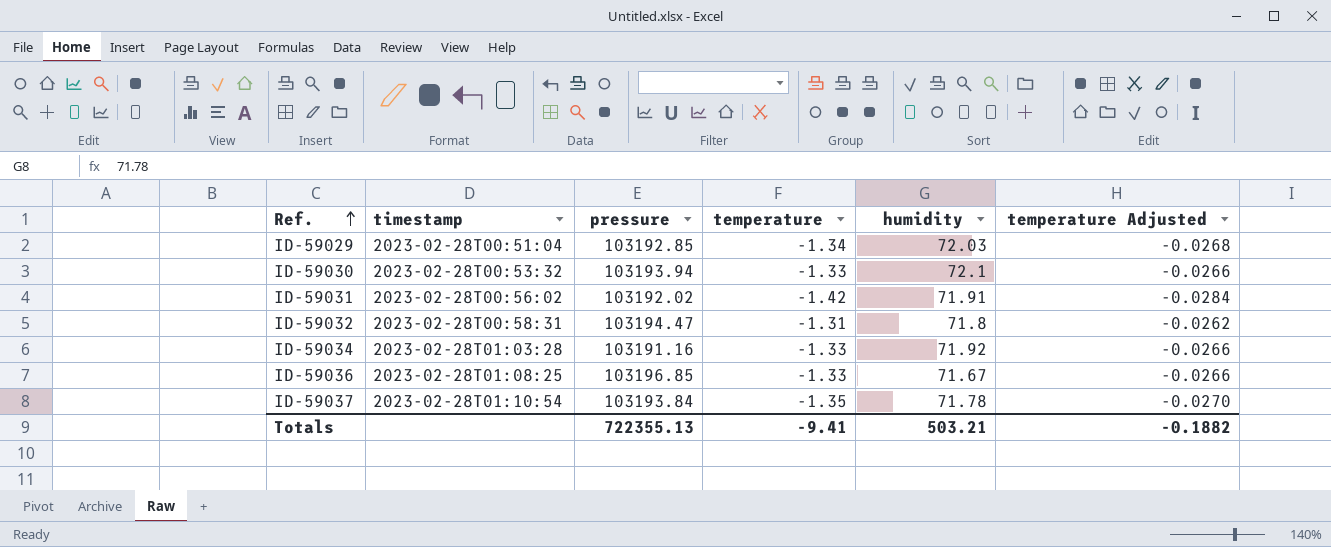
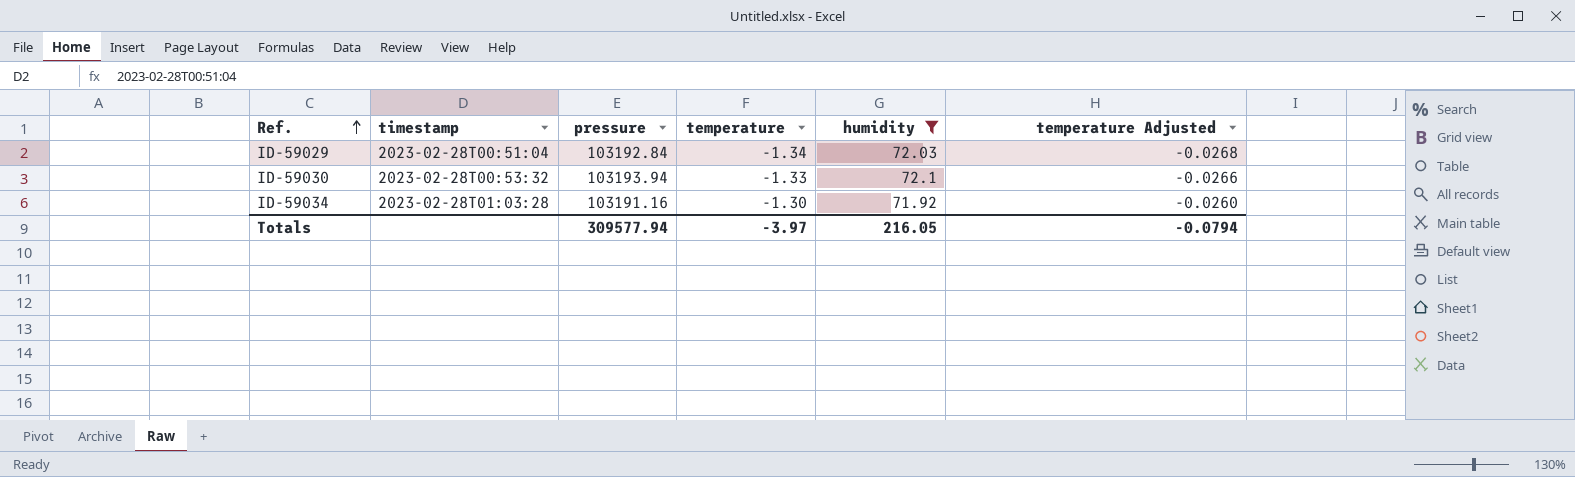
filter: none -> humidity >= 71.92
ID-59029 | pressure: 103192.85 -> 103192.84
ID-59034 | temperature: -1.33 -> -1.30
ID-59034 | temperature Adjusted: -0.0266 -> -0.0260
Totals | pressure: 722355.13 -> 309577.94
Totals | temperature: -9.41 -> -3.97
Totals | humidity: 503.21 -> 216.05
Totals | temperature Adjusted: -0.1882 -> -0.0794

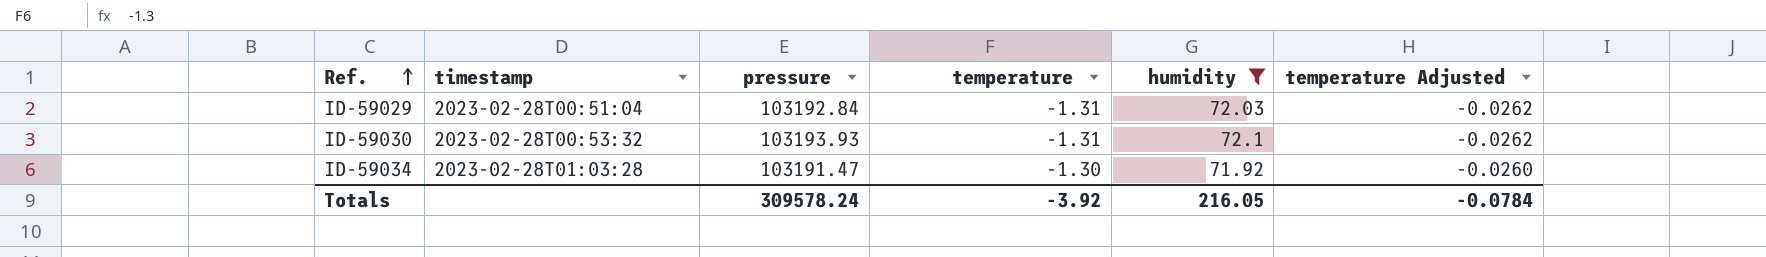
ID-59029 | temperature: -1.34 -> -1.31
ID-59029 | temperature Adjusted: -0.0268 -> -0.0262
ID-59030 | pressure: 103193.94 -> 103193.93
ID-59030 | temperature: -1.33 -> -1.31
ID-59030 | temperature Adjusted: -0.0266 -> -0.0262
ID-59034 | pressure: 103191.16 -> 103191.47
Totals | pressure: 309577.94 -> 309578.24
Totals | temperature: -3.97 -> -3.92
Totals | temperature Adjusted: -0.0794 -> -0.0784

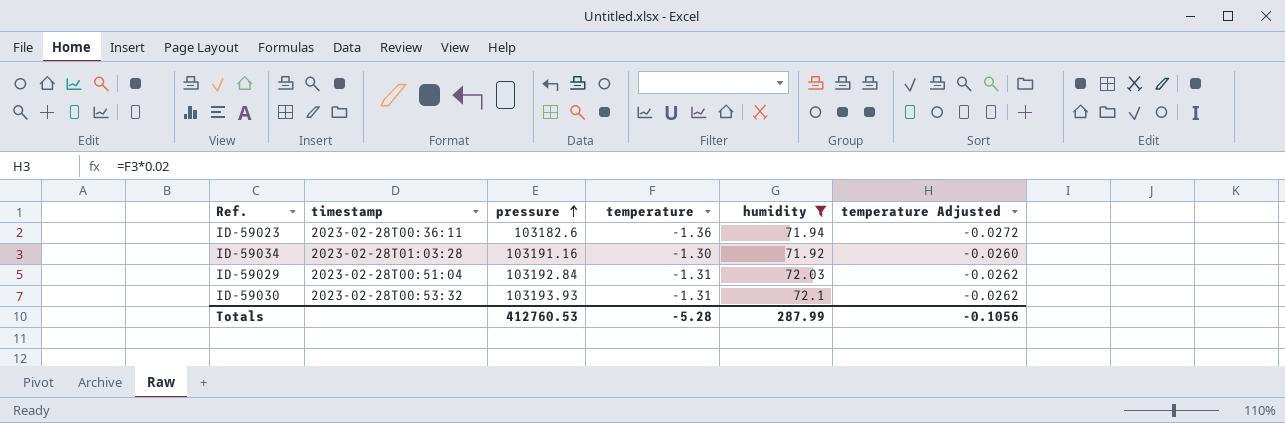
row order: Ref. ascending -> pressure ascending
row ID-59023: none -> 2023-02-28T00:36:11 | 103182.6 | -1.36 | 71.94 | -0.0272
ID-59034 | pressure: 103191.47 -> 103191.16
Totals | pressure: 309578.24 -> 412760.53
Totals | temperature: -3.92 -> -5.28
Totals | humidity: 216.05 -> 287.99
Totals | temperature Adjusted: -0.0784 -> -0.1056

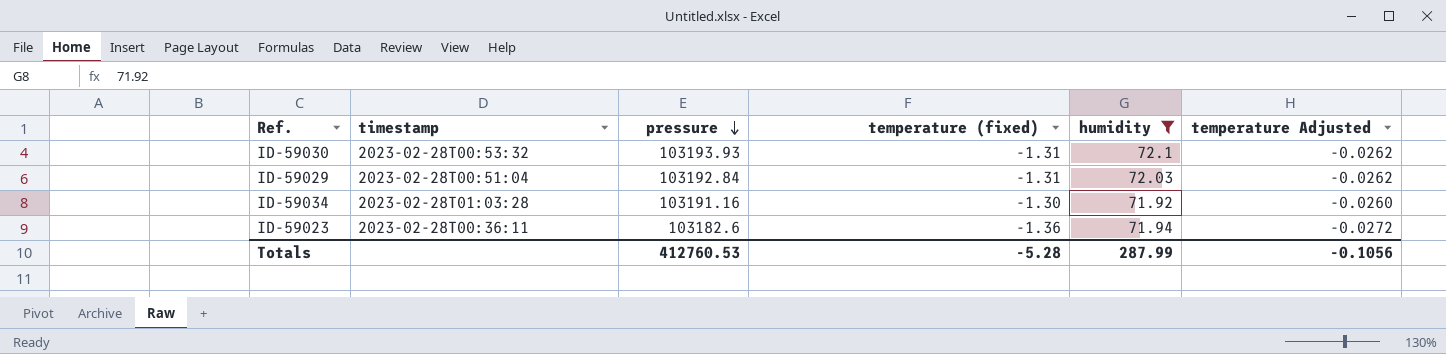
row order: pressure ascending -> pressure descending
column name: temperature -> temperature (fixed)

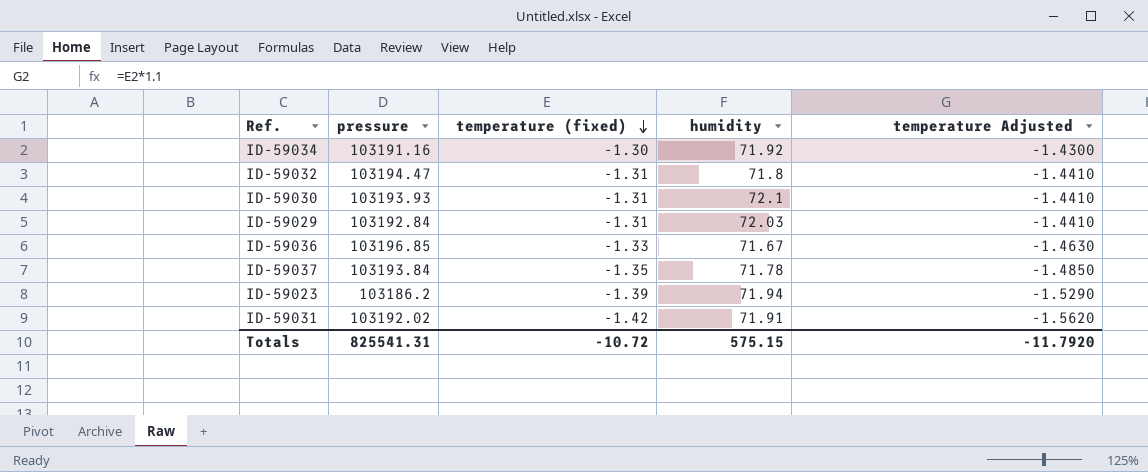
filter: humidity >= 71.92 -> none
row order: pressure descending -> temperature (fixed) descending
column timestamp | position: 2 -> none
column temperature Adjusted | formula: [temperature (fixed)] * 0.02 -> [temperature (fixed)] * 1.1
ID-59023 | pressure: 103182.6 -> 103186.2
ID-59023 | temperature (fixed): -1.36 -> -1.39
Totals | pressure: 412760.53 -> 825541.31
Totals | temperature (fixed): -5.28 -> -10.72
Totals | humidity: 287.99 -> 575.15
Totals | temperature Adjusted: -0.1056 -> -11.7920

